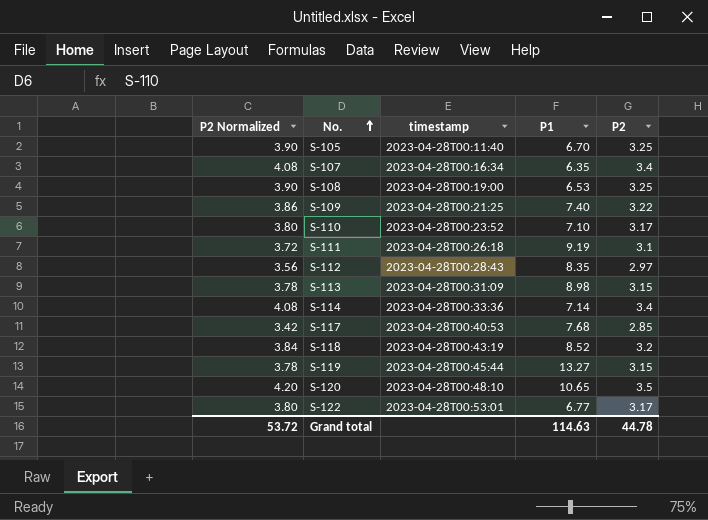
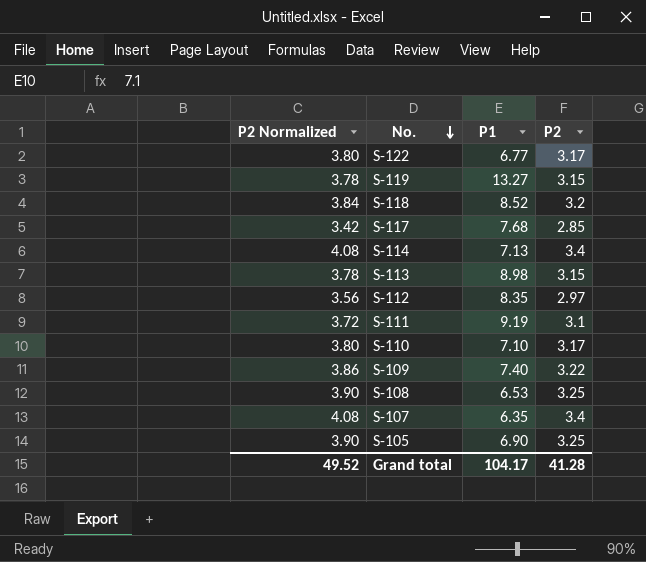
row order: No. ascending -> No. descending
column timestamp | position: 3 -> none
row S-120: 4.20 | 2023-04-28T00:48:10 | 10.65 | 3.5 -> none
S-114 | P1: 7.14 -> 7.13
S-105 | P1: 6.70 -> 6.90
Grand total | P2 Normalized: 53.72 -> 49.52
Grand total | P1: 114.63 -> 104.17
Grand total | P2: 44.78 -> 41.28

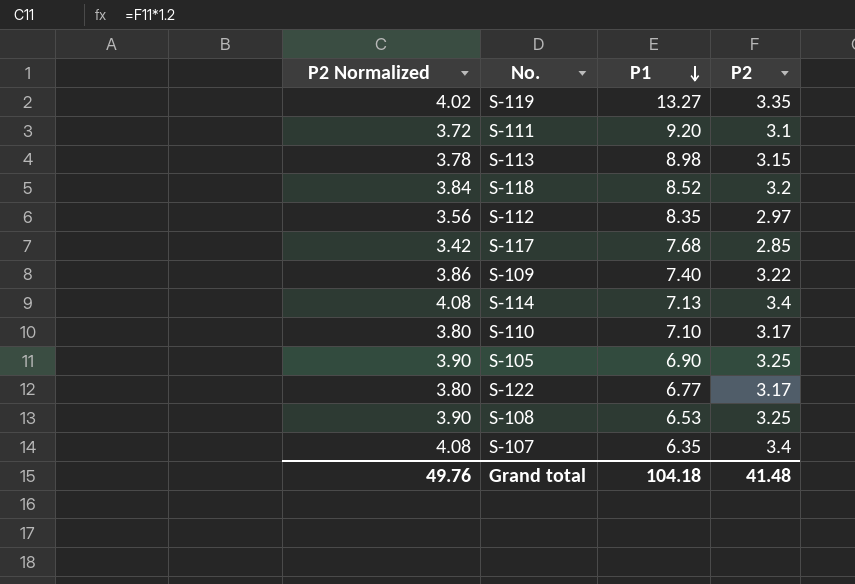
row order: No. descending -> P1 descending
S-119 | P2 Normalized: 3.78 -> 4.02
S-119 | P2: 3.15 -> 3.35
S-111 | P1: 9.19 -> 9.20
Grand total | P2 Normalized: 49.52 -> 49.76
Grand total | P1: 104.17 -> 104.18
Grand total | P2: 41.28 -> 41.48

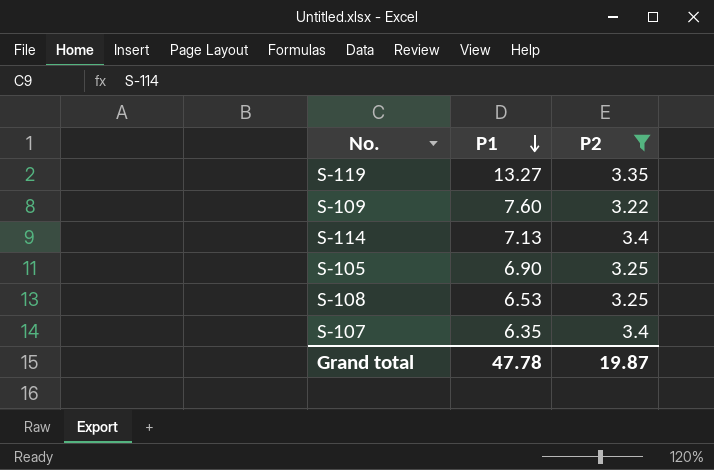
filter: none -> P2 >= 3.22
column P2 Normalized | formula: [P2] * 1.2 -> none
S-109 | P1: 7.40 -> 7.60
Grand total | P1: 104.18 -> 47.78
Grand total | P2: 41.48 -> 19.87

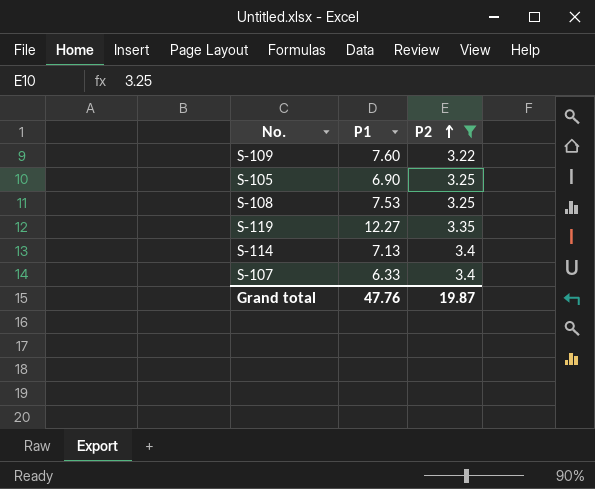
row order: P1 descending -> P2 ascending
S-108 | P1: 6.53 -> 7.53
S-119 | P1: 13.27 -> 12.27
S-107 | P1: 6.35 -> 6.33
Grand total | P1: 47.78 -> 47.76

